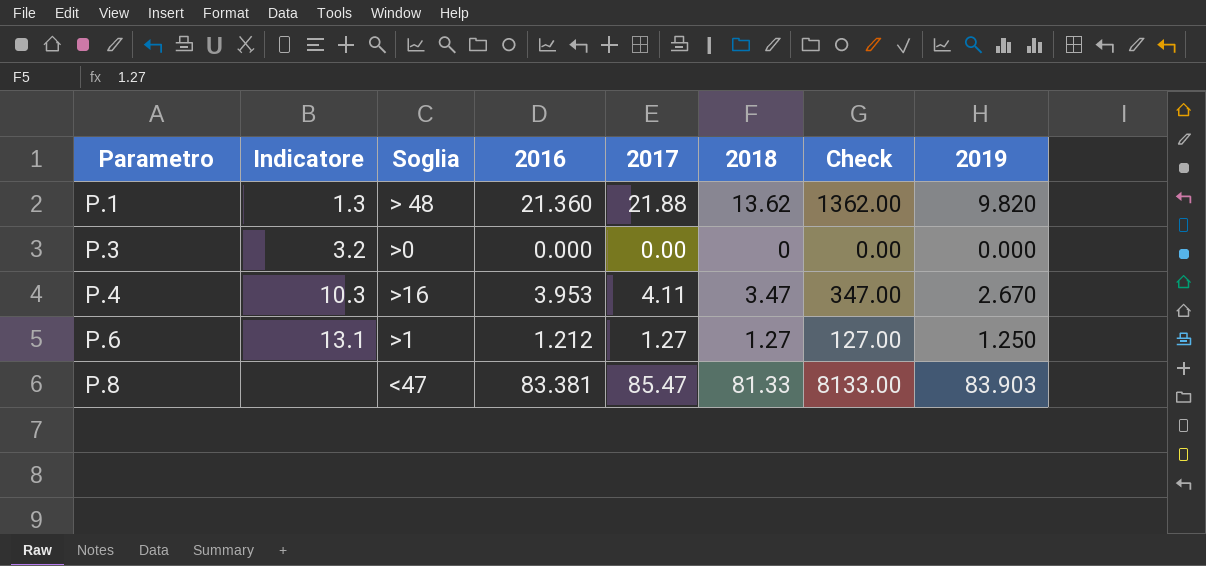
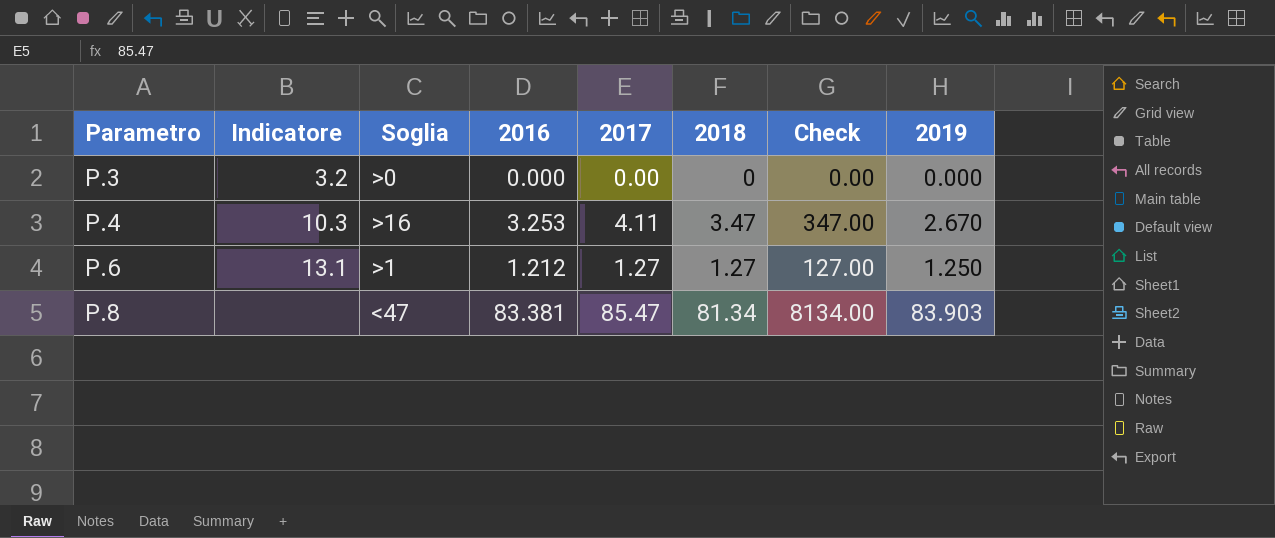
row P.1: 1.3 | > 48 | 21.360 | 21.88 | 13.62 | 1362.00 | 9.820 -> none
P.4 | 2016: 3.953 -> 3.253
P.8 | 2018: 81.33 -> 81.34
P.8 | Check: 8133.00 -> 8134.00

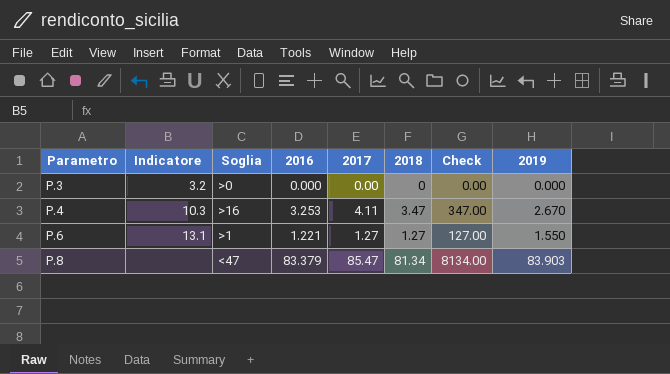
P.6 | 2016: 1.212 -> 1.221
P.6 | 2019: 1.250 -> 1.550
P.8 | 2016: 83.381 -> 83.379

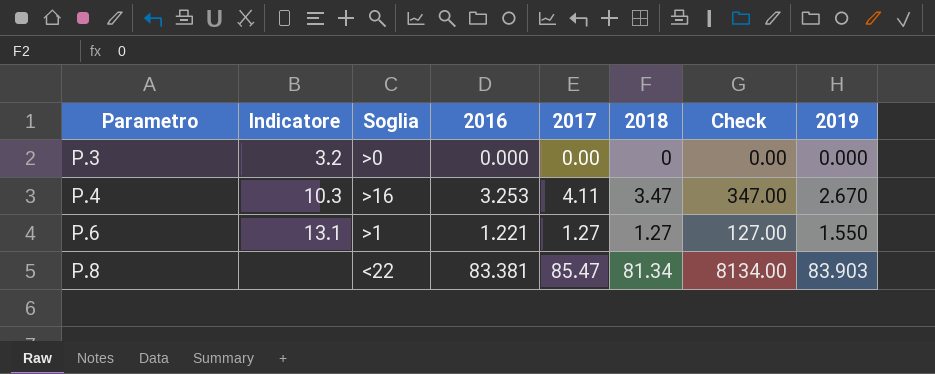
P.8 | Soglia: <47 -> <22
P.8 | 2016: 83.379 -> 83.381

